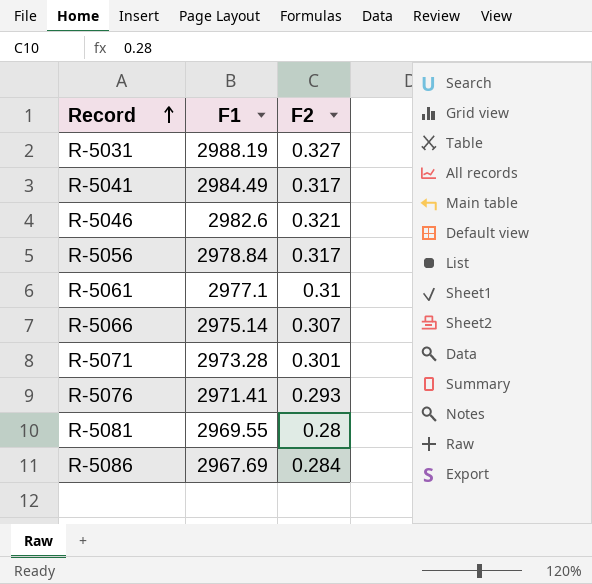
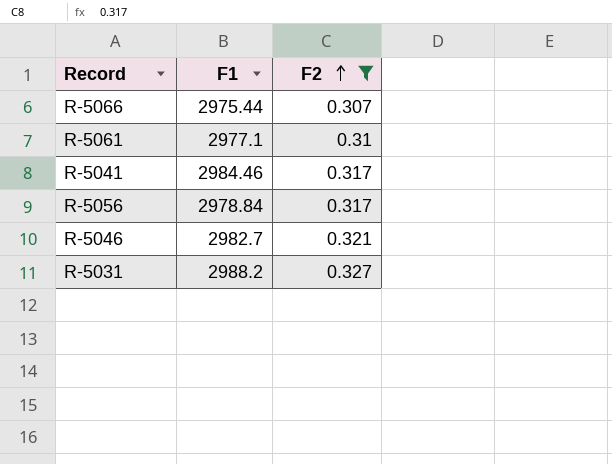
filter: none -> F2 >= 0.307
row order: Record ascending -> F2 ascending
R-5066 | F1: 2975.14 -> 2975.44
R-5041 | F1: 2984.49 -> 2984.46
R-5046 | F1: 2982.6 -> 2982.7
R-5031 | F1: 2988.19 -> 2988.2

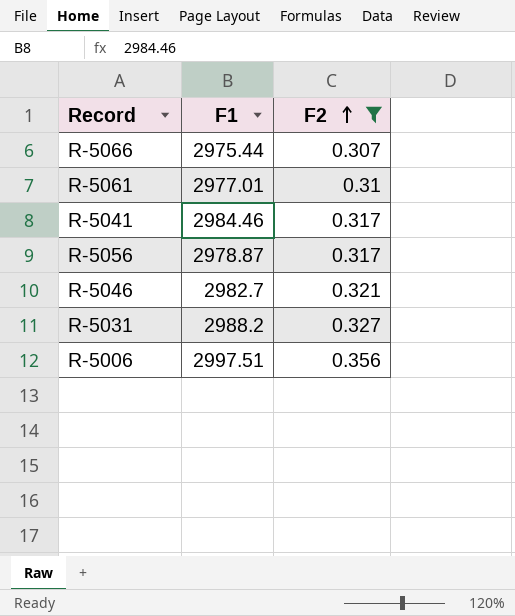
R-5061 | F1: 2977.1 -> 2977.01
R-5056 | F1: 2978.84 -> 2978.87
row R-5006: none -> 2997.51 | 0.356

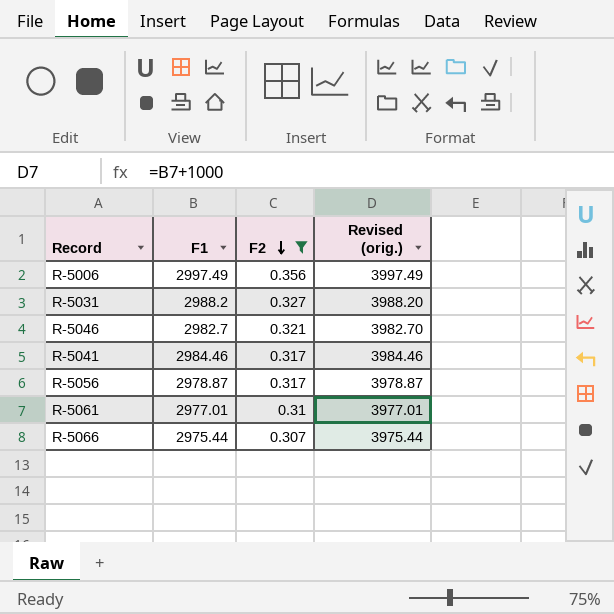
row order: F2 ascending -> F2 descending
column Revised (orig.) | formula: none -> [F1] + 1000
R-5006 | F1: 2997.51 -> 2997.49

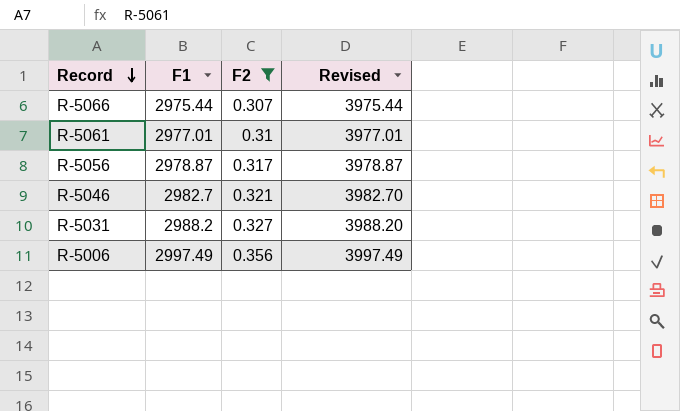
row order: F2 descending -> Record descending
column name: Revised (orig.) -> Revised
row R-5041: 2984.46 | 0.317 | 3984.46 -> none

